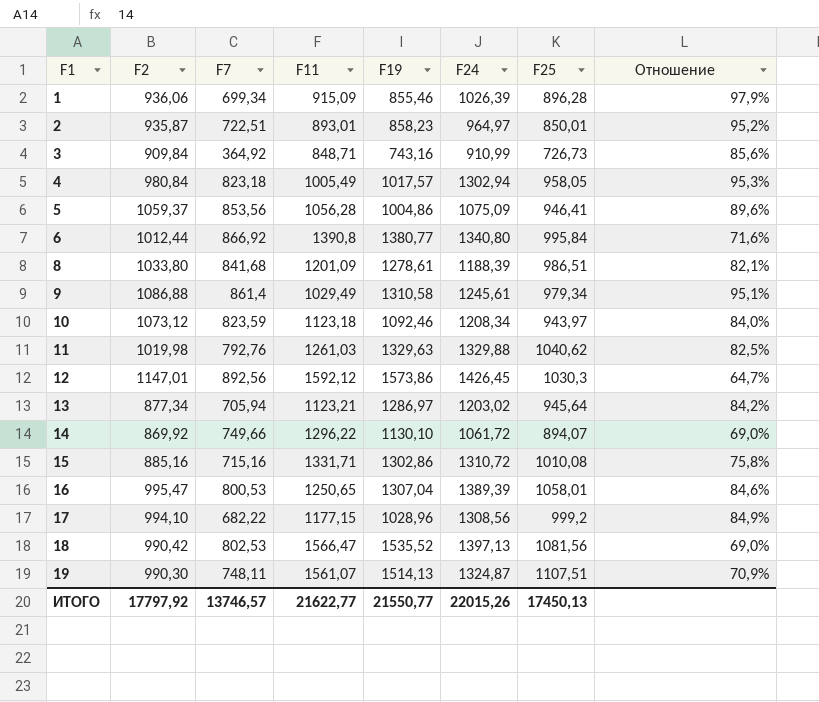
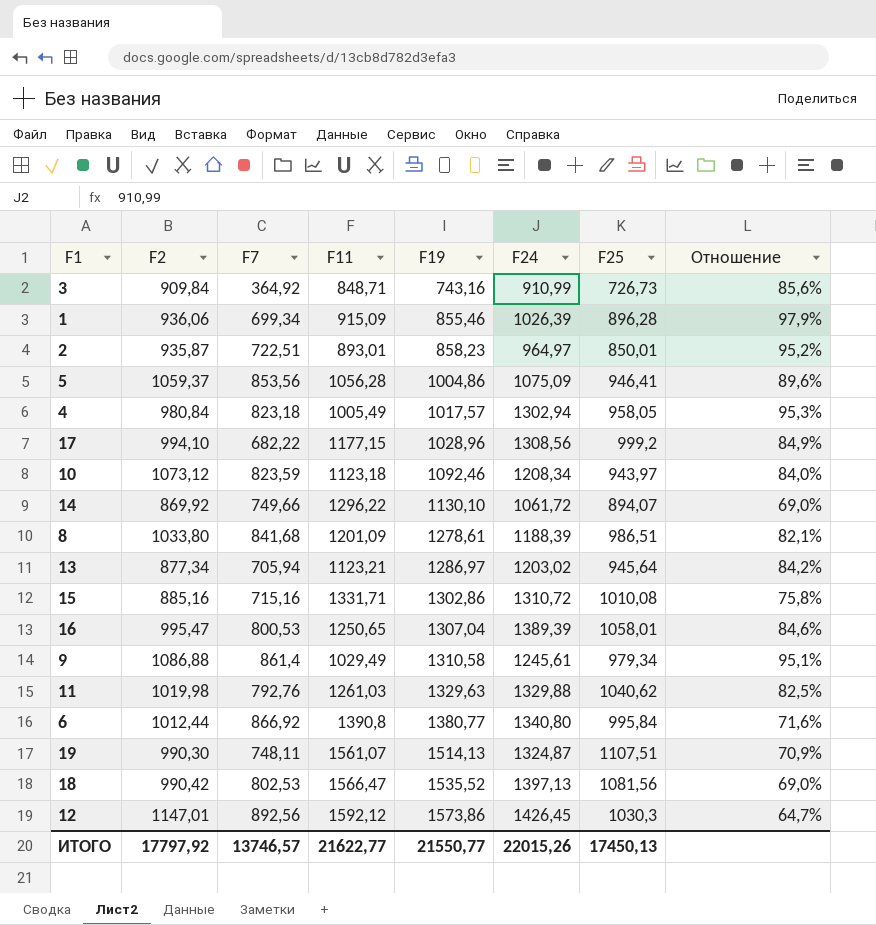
row order: F1 ascending -> F19 ascending

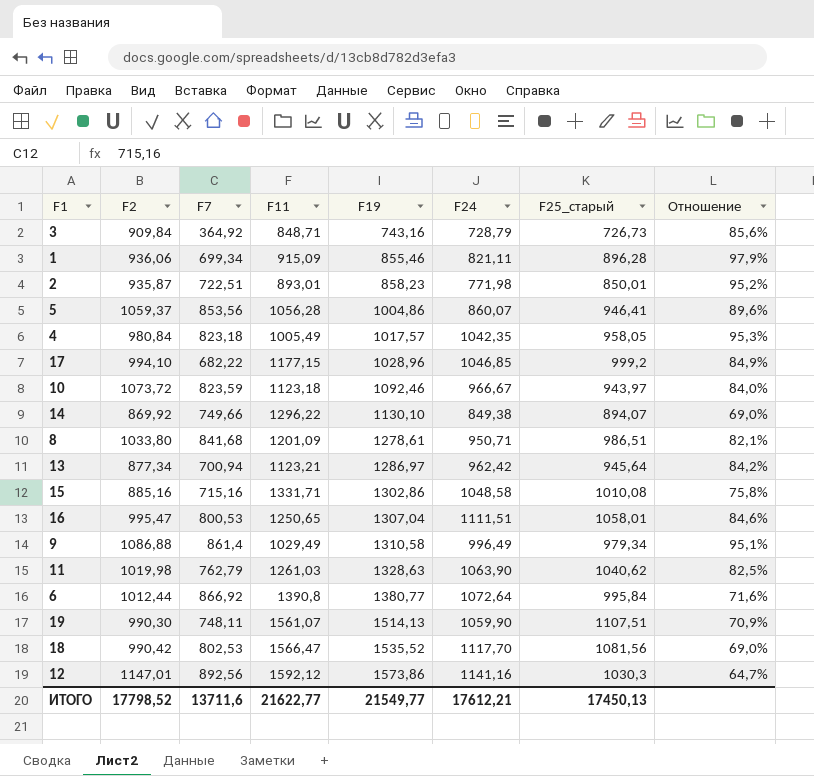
column name: F25 -> F25_старый
3 | F24: 910,99 -> 728,79
1 | F24: 1026,39 -> 821,11
2 | F24: 964,97 -> 771,98
5 | F24: 1075,09 -> 860,07
4 | F24: 1302,94 -> 1042,35
17 | F24: 1308,56 -> 1046,85
10 | F2: 1073,12 -> 1073,72
10 | F24: 1208,34 -> 966,67
14 | F24: 1061,72 -> 849,38
8 | F24: 1188,39 -> 950,71
13 | F7: 705,94 -> 700,94
13 | F24: 1203,02 -> 962,42
15 | F24: 1310,72 -> 1048,58
16 | F24: 1389,39 -> 1111,51
9 | F24: 1245,61 -> 996,49
11 | F7: 792,76 -> 762,79
11 | F19: 1329,63 -> 1328,63
11 | F24: 1329,88 -> 1063,90
6 | F24: 1340,80 -> 1072,64
19 | F24: 1324,87 -> 1059,90
18 | F24: 1397,13 -> 1117,70
12 | F24: 1426,45 -> 1141,16
ИТОГО | F2: 17797,92 -> 17798,52
ИТОГО | F7: 13746,57 -> 13711,6
ИТОГО | F19: 21550,77 -> 21549,77
ИТОГО | F24: 22015,26 -> 17612,21

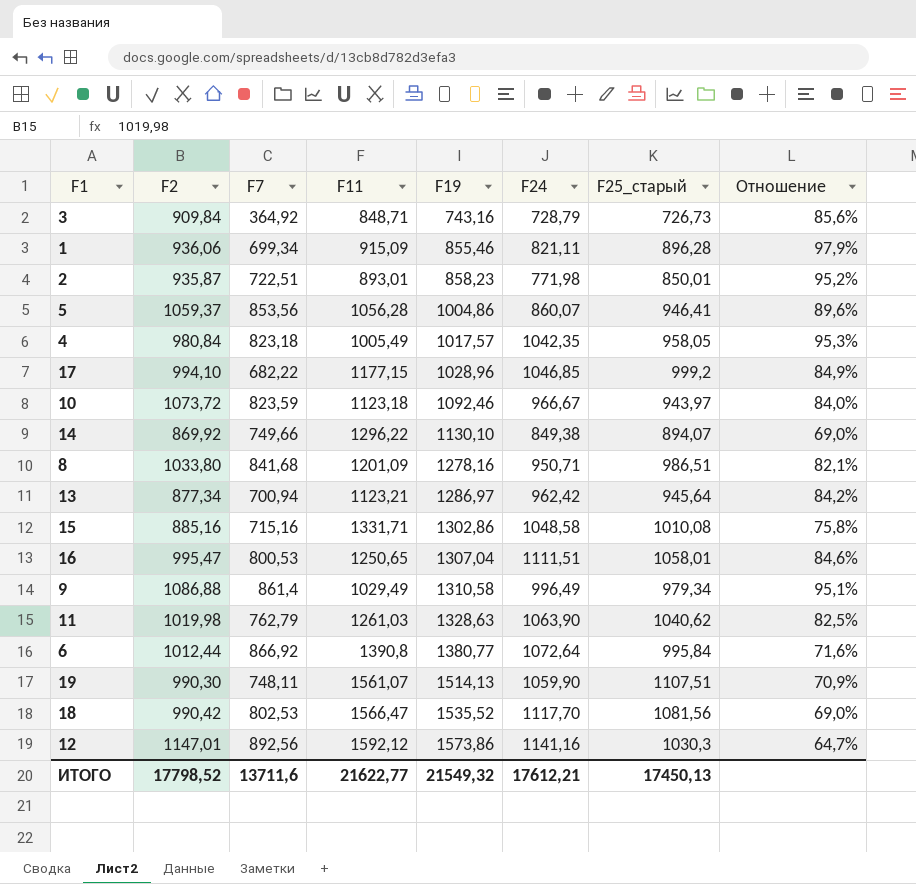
8 | F19: 1278,61 -> 1278,16
ИТОГО | F19: 21549,77 -> 21549,32

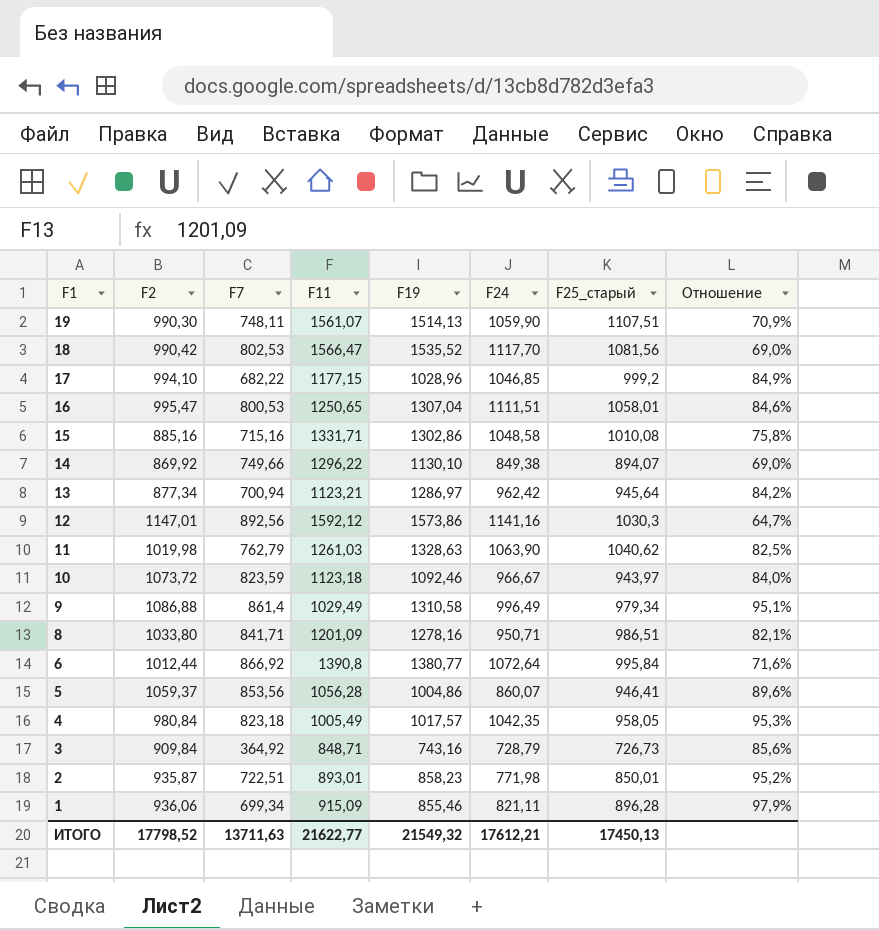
row order: F19 ascending -> F1 descending
8 | F7: 841,68 -> 841,71
ИТОГО | F7: 13711,6 -> 13711,63

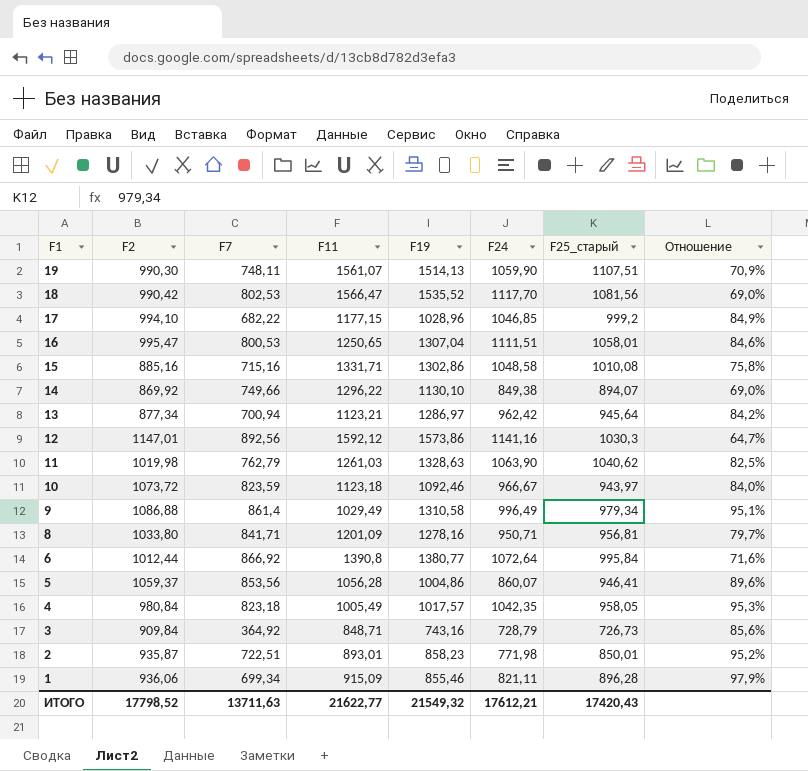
8 | F25_старый: 986,51 -> 956,81
8 | Отношение: 82,1% -> 79,7%
ИТОГО | F25_старый: 17450,13 -> 17420,43

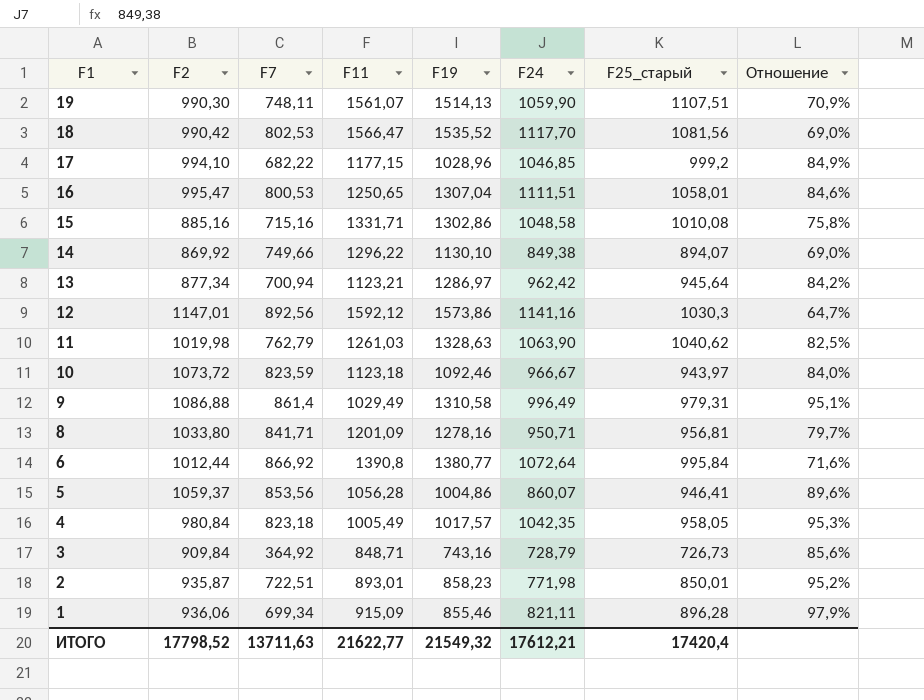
9 | F25_старый: 979,34 -> 979,31
ИТОГО | F25_старый: 17420,43 -> 17420,4

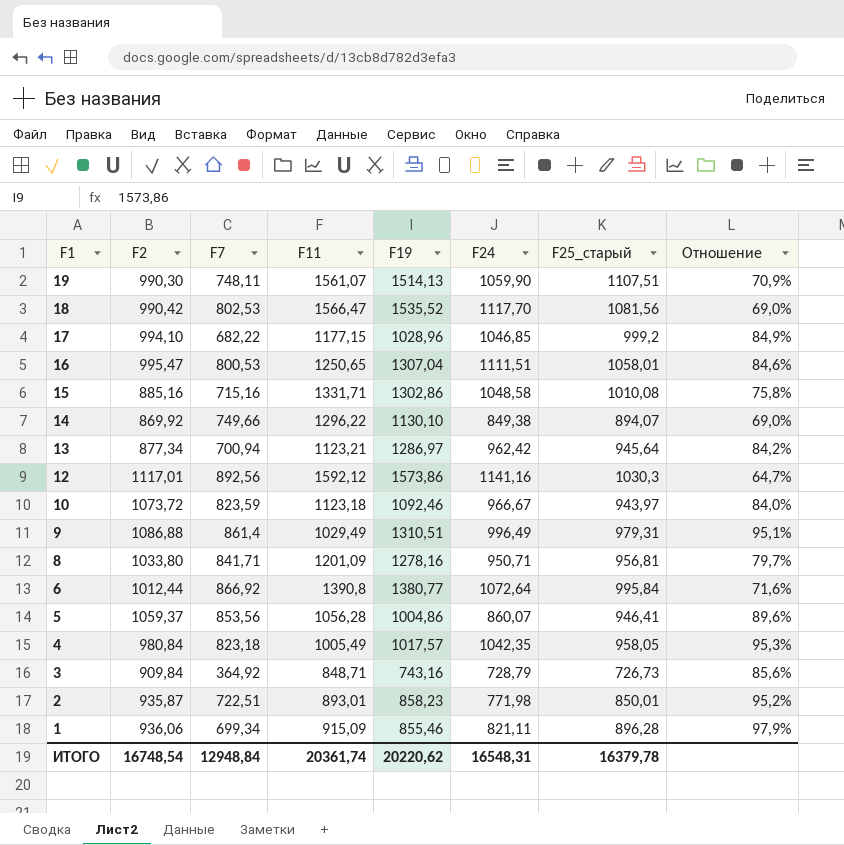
row 11: 1019,98 | 762,79 | 1261,03 | 1328,63 | 1063,90 | 1040,62 | 82,5% -> none
12 | F2: 1147,01 -> 1117,01
9 | F19: 1310,58 -> 1310,51
ИТОГО | F2: 17798,52 -> 16748,54
ИТОГО | F7: 13711,63 -> 12948,84
ИТОГО | F11: 21622,77 -> 20361,74
ИТОГО | F19: 21549,32 -> 20220,62
ИТОГО | F24: 17612,21 -> 16548,31
ИТОГО | F25_старый: 17420,4 -> 16379,78

